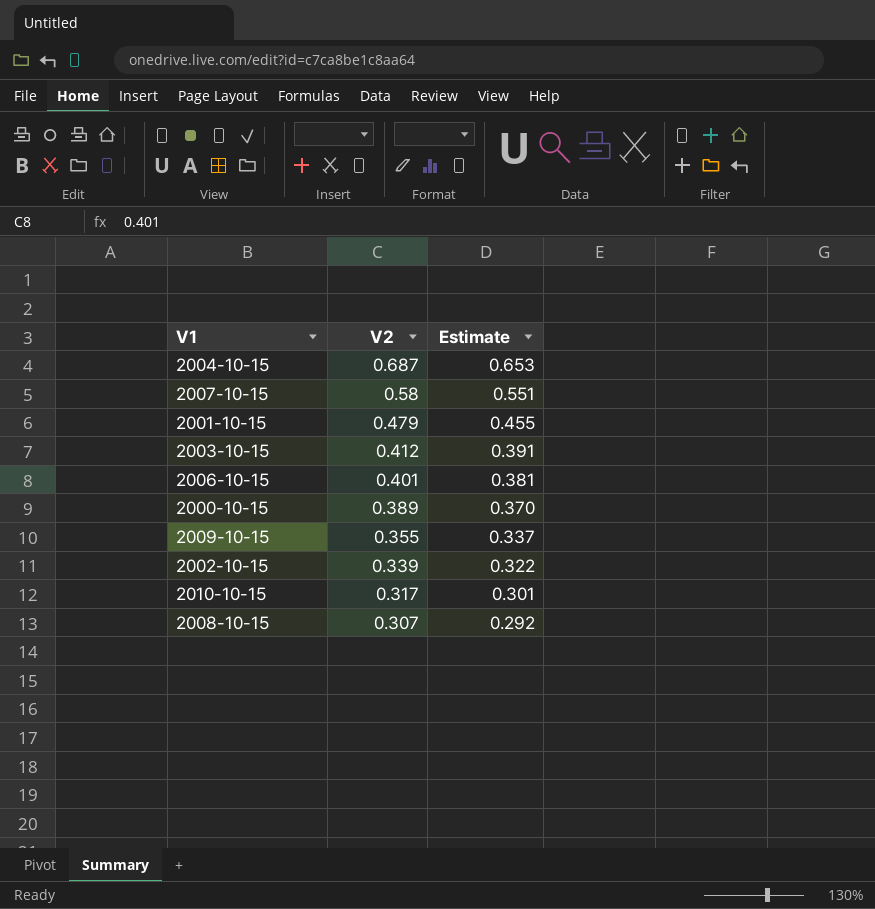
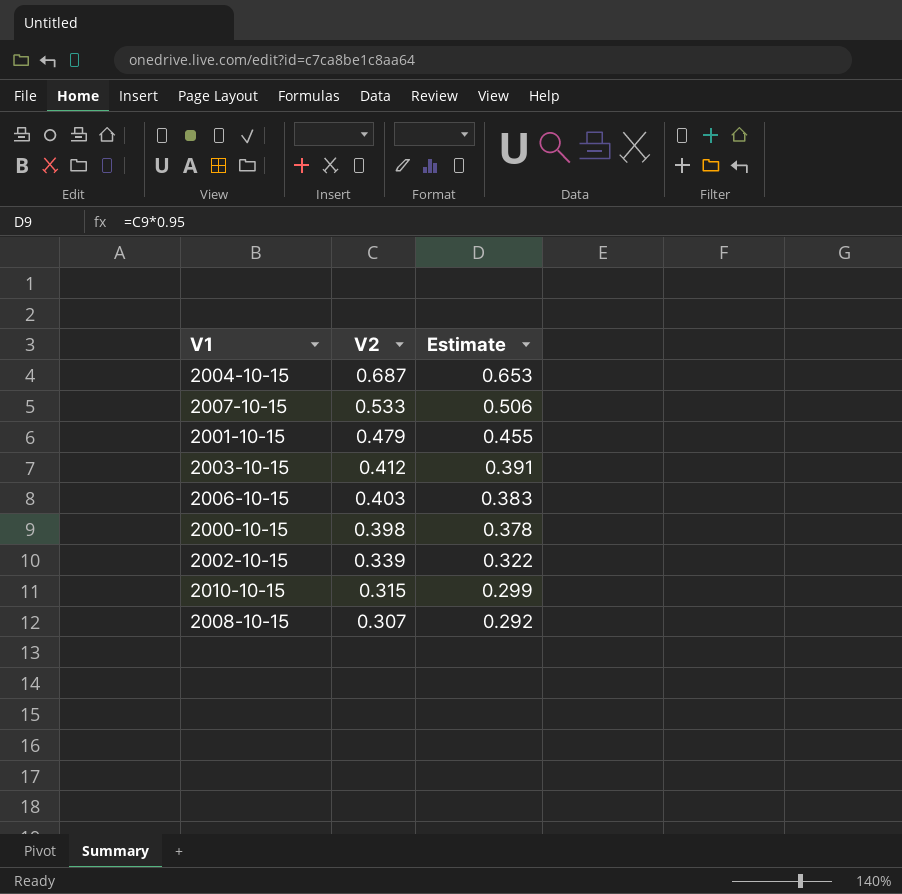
row 2009-10-15: 0.355 | 0.337 -> none
2007-10-15 | V2: 0.58 -> 0.533
2007-10-15 | Estimate: 0.551 -> 0.506
2006-10-15 | V2: 0.401 -> 0.403
2006-10-15 | Estimate: 0.381 -> 0.383
2000-10-15 | V2: 0.389 -> 0.398
2000-10-15 | Estimate: 0.370 -> 0.378
2010-10-15 | V2: 0.317 -> 0.315
2010-10-15 | Estimate: 0.301 -> 0.299

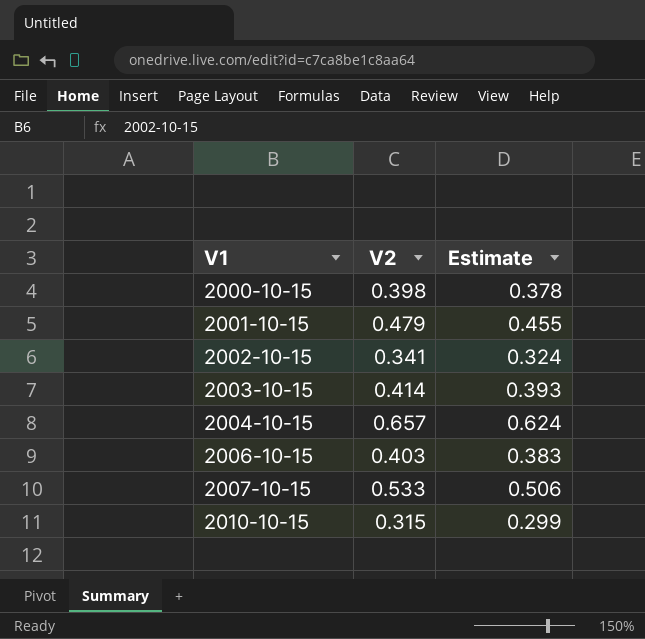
row order: V2 descending -> V1 ascending
row 2008-10-15: 0.307 | 0.292 -> none
2002-10-15 | V2: 0.339 -> 0.341
2002-10-15 | Estimate: 0.322 -> 0.324
2003-10-15 | V2: 0.412 -> 0.414
2003-10-15 | Estimate: 0.391 -> 0.393
2004-10-15 | V2: 0.687 -> 0.657
2004-10-15 | Estimate: 0.653 -> 0.624

